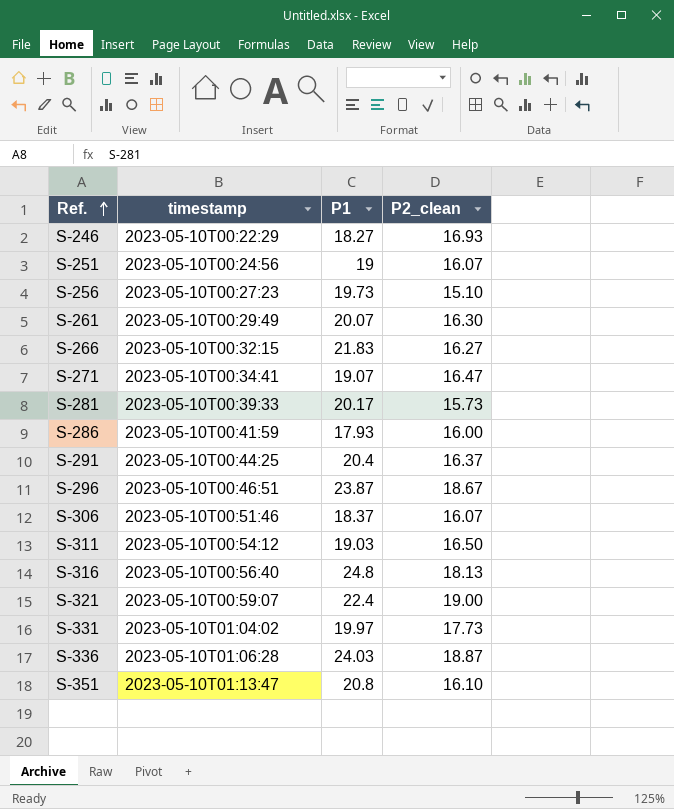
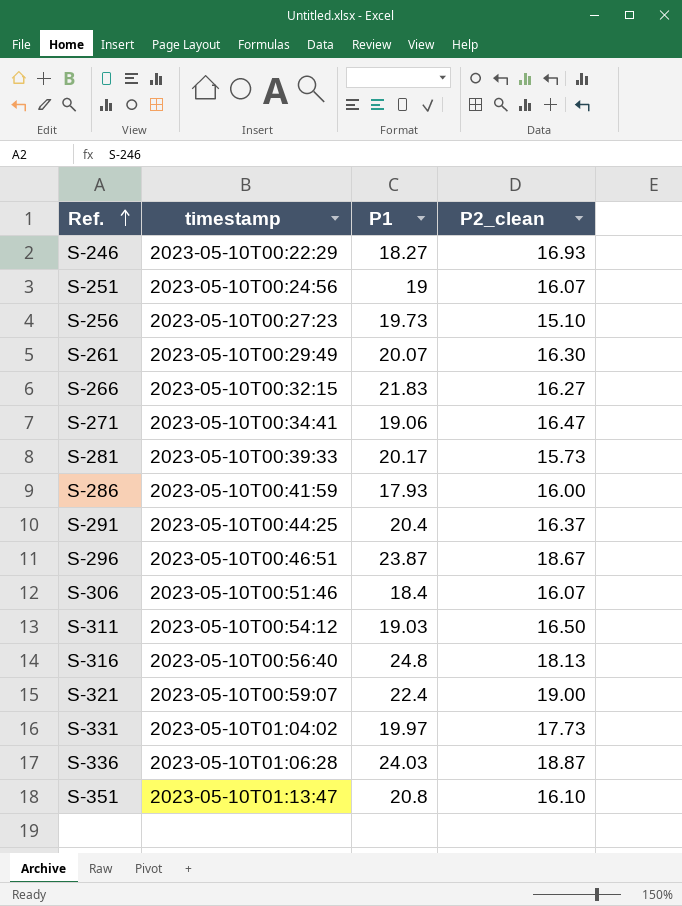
S-271 | P1: 19.07 -> 19.06
S-306 | P1: 18.37 -> 18.4

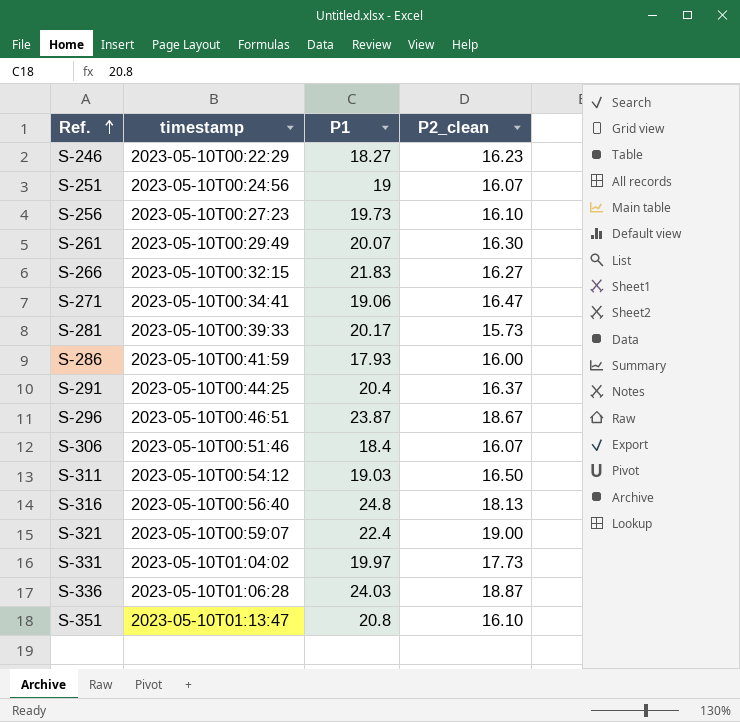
S-246 | P2_clean: 16.93 -> 16.23
S-256 | P2_clean: 15.10 -> 16.10

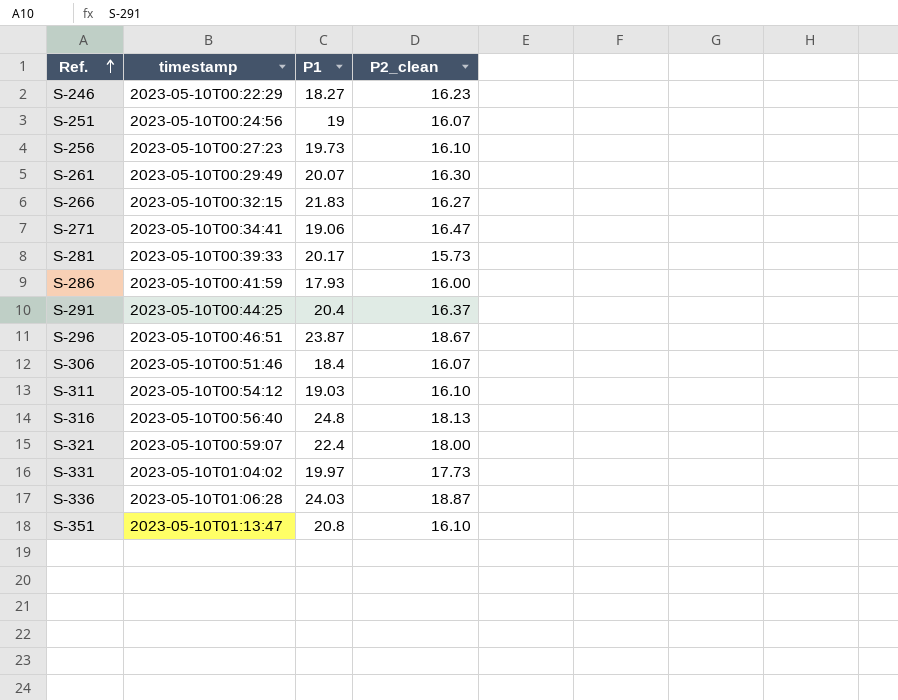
S-311 | P2_clean: 16.50 -> 16.10
S-321 | P2_clean: 19.00 -> 18.00

